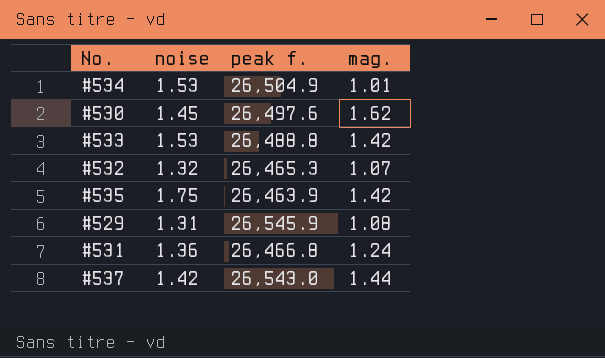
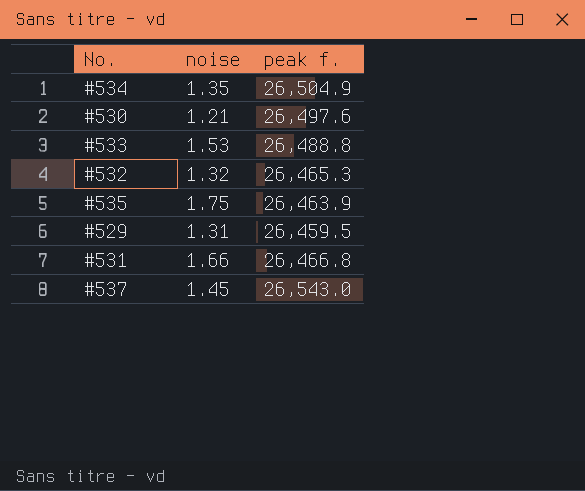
column mag. | position: 4 -> none
#534 | noise: 1.53 -> 1.35
#530 | noise: 1.45 -> 1.21
#529 | peak f.: 26,545.9 -> 26,459.5
#531 | noise: 1.36 -> 1.66
#537 | noise: 1.42 -> 1.45

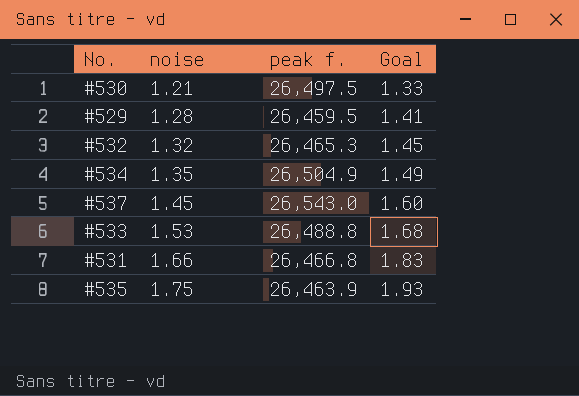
row order: none -> noise ascending
column Goal | formula: none -> [noise] * 1.1
#530 | peak f.: 26,497.6 -> 26,497.5
#529 | noise: 1.31 -> 1.28

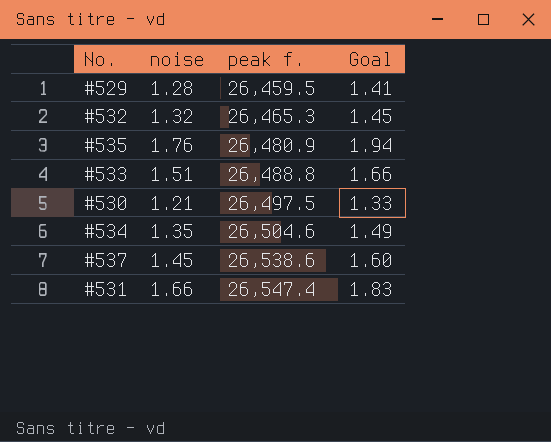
row order: noise ascending -> peak f. ascending
#535 | noise: 1.75 -> 1.76
#535 | peak f.: 26,463.9 -> 26,480.9
#535 | Goal: 1.93 -> 1.94
#533 | noise: 1.53 -> 1.51
#533 | Goal: 1.68 -> 1.66
#534 | peak f.: 26,504.9 -> 26,504.6
#537 | peak f.: 26,543.0 -> 26,538.6
#531 | peak f.: 26,466.8 -> 26,547.4

